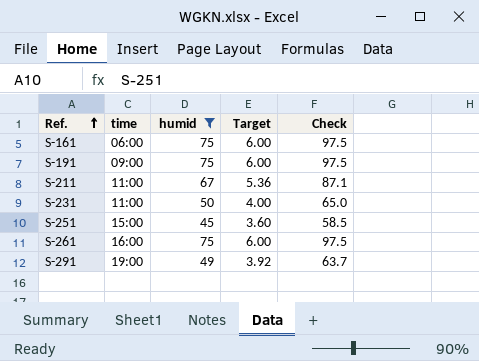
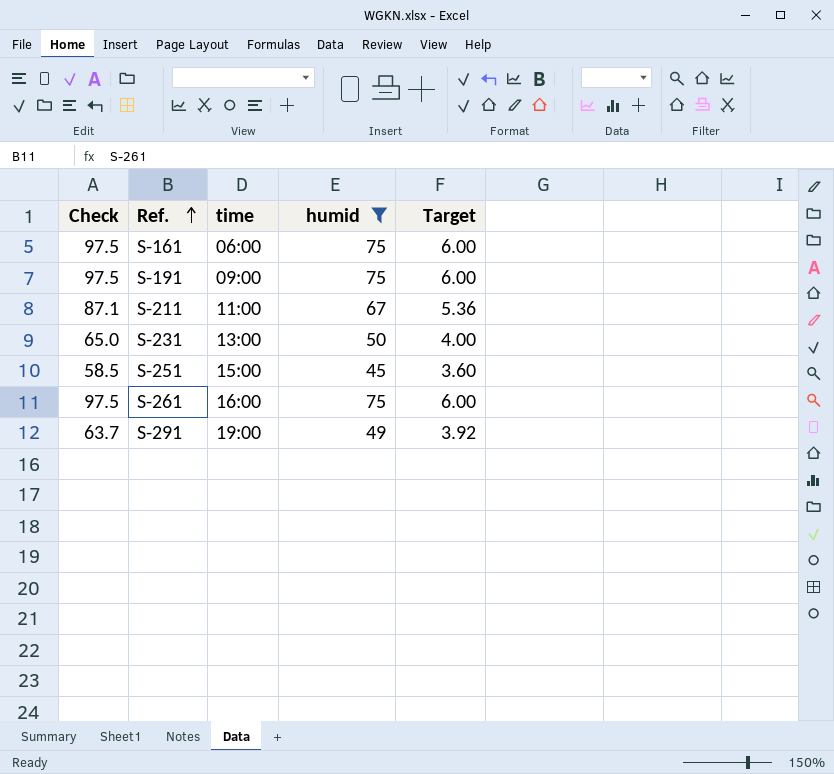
column Check | position: 5 -> 1
S-231 | time: 11:00 -> 13:00

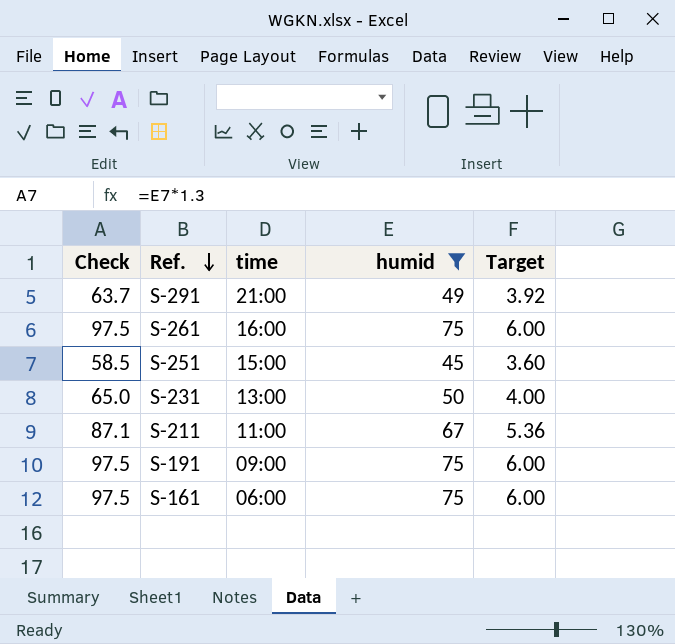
row order: Ref. ascending -> Ref. descending
S-291 | time: 19:00 -> 21:00

